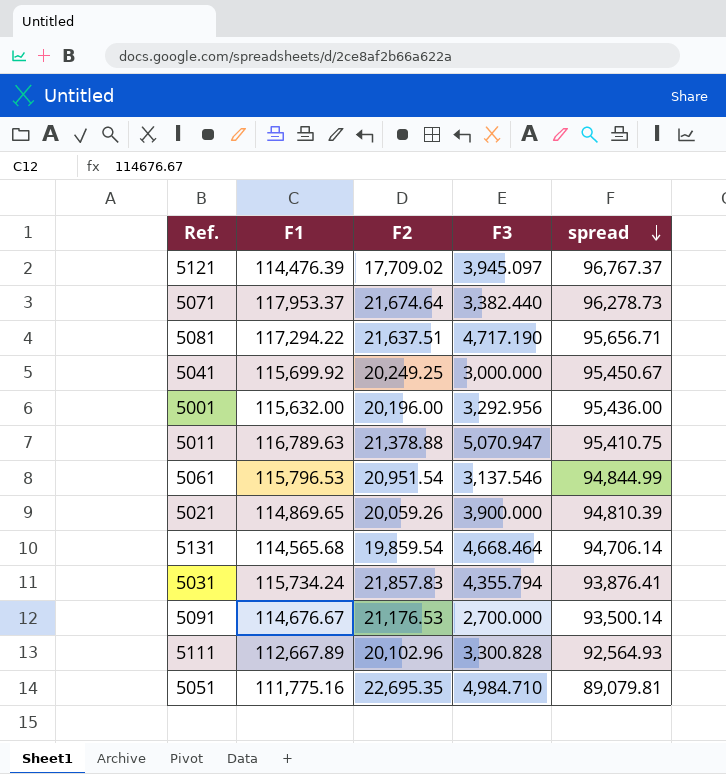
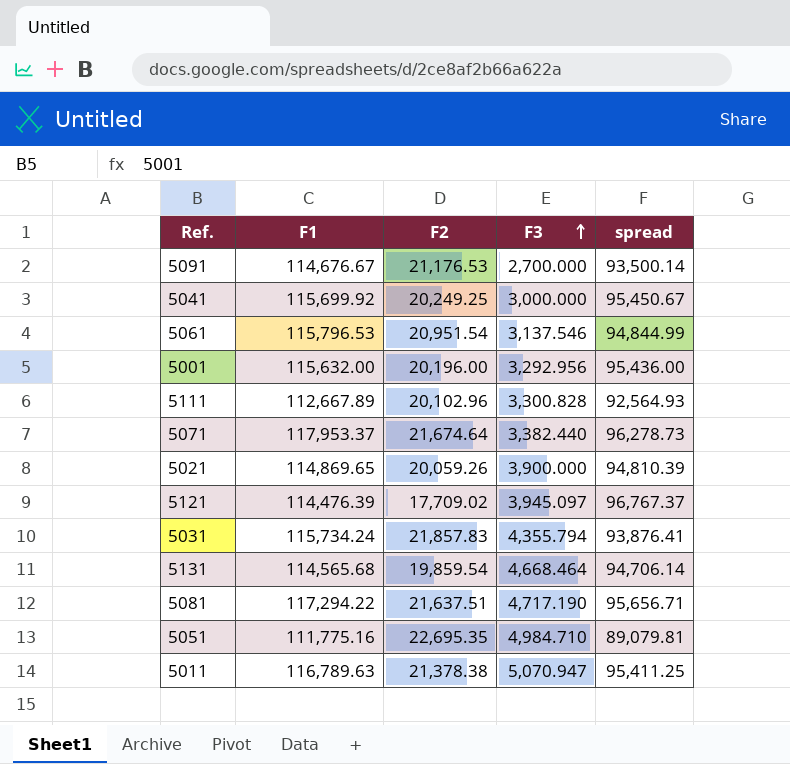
row order: spread descending -> F3 ascending
5011 | F2: 21,378.88 -> 21,378.38
5011 | spread: 95,410.75 -> 95,411.25

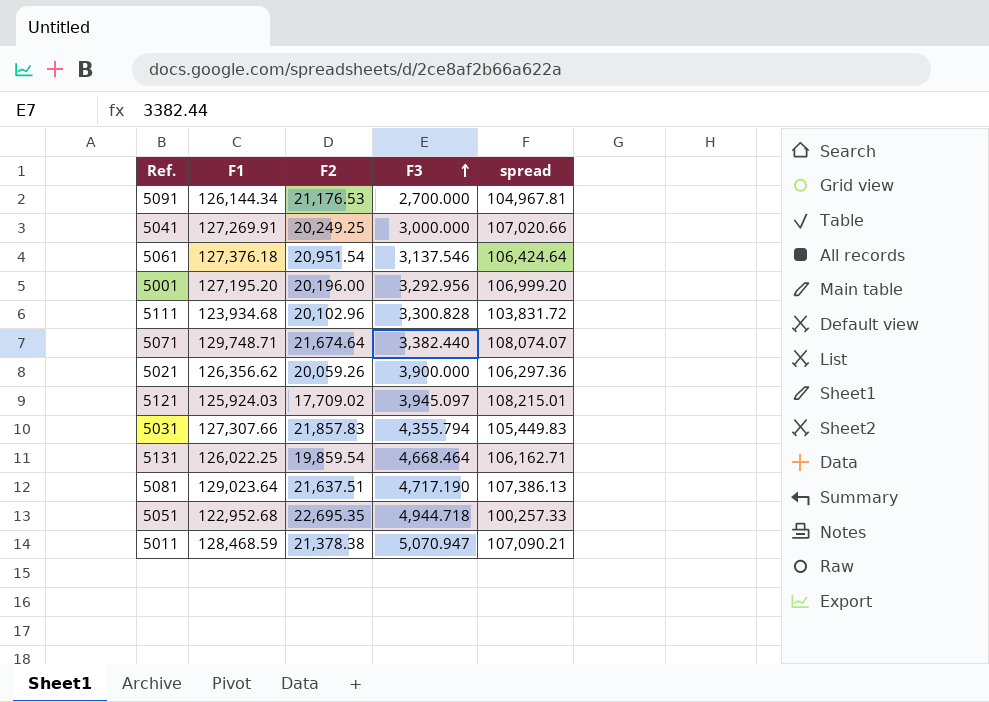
5091 | F1: 114,676.67 -> 126,144.34
5091 | spread: 93,500.14 -> 104,967.81
5041 | F1: 115,699.92 -> 127,269.91
5041 | spread: 95,450.67 -> 107,020.66
5061 | F1: 115,796.53 -> 127,376.18
5061 | spread: 94,844.99 -> 106,424.64
5001 | F1: 115,632.00 -> 127,195.20
5001 | spread: 95,436.00 -> 106,999.20
5111 | F1: 112,667.89 -> 123,934.68
5111 | spread: 92,564.93 -> 103,831.72
5071 | F1: 117,953.37 -> 129,748.71
5071 | spread: 96,278.73 -> 108,074.07
5021 | F1: 114,869.65 -> 126,356.62
5021 | spread: 94,810.39 -> 106,297.36
5121 | F1: 114,476.39 -> 125,924.03
5121 | spread: 96,767.37 -> 108,215.01
5031 | F1: 115,734.24 -> 127,307.66
5031 | spread: 93,876.41 -> 105,449.83
5131 | F1: 114,565.68 -> 126,022.25
5131 | spread: 94,706.14 -> 106,162.71
5081 | F1: 117,294.22 -> 129,023.64
5081 | spread: 95,656.71 -> 107,386.13
5051 | F1: 111,775.16 -> 122,952.68
5051 | F3: 4,984.710 -> 4,944.718
5051 | spread: 89,079.81 -> 100,257.33
5011 | F1: 116,789.63 -> 128,468.59
5011 | spread: 95,411.25 -> 107,090.21

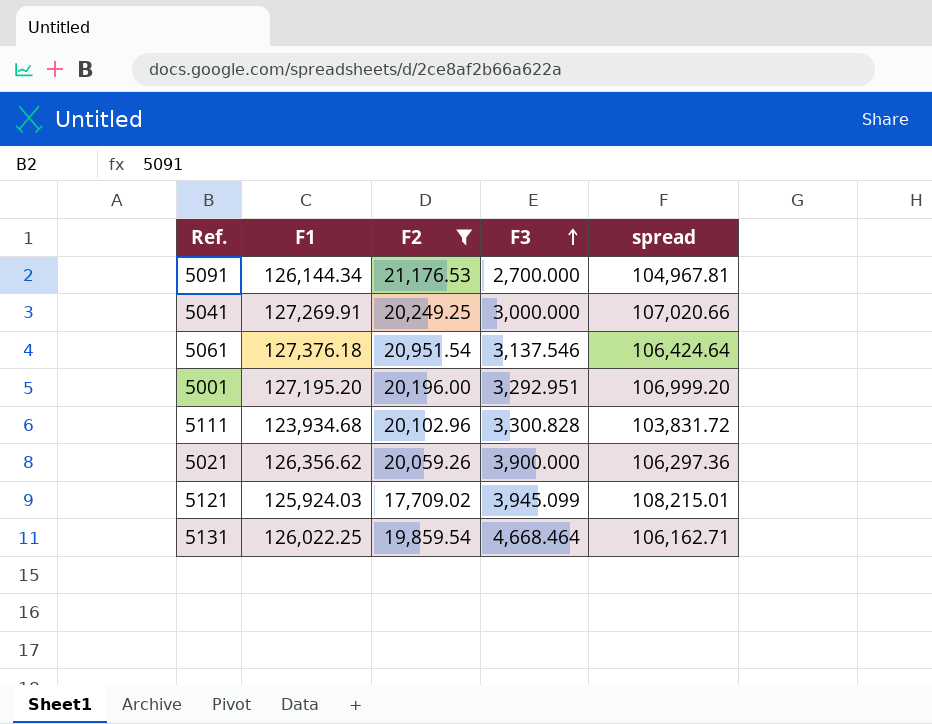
filter: none -> F2 <= 21,176.53
5001 | F3: 3,292.956 -> 3,292.951
5121 | F3: 3,945.097 -> 3,945.099

